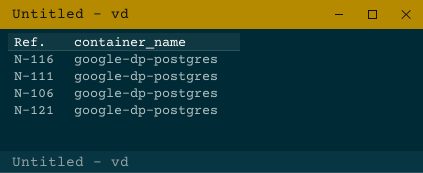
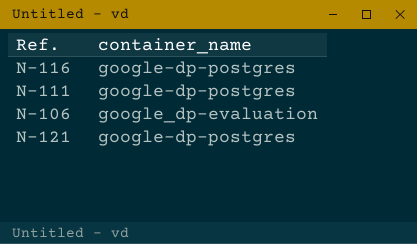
N-106 | container_name: google-dp-postgres -> google_dp-evaluation

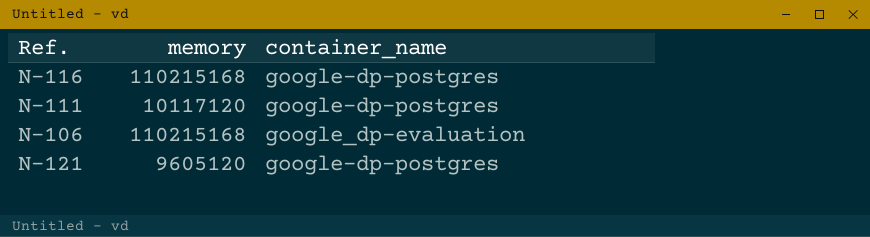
column memory | position: none -> 2

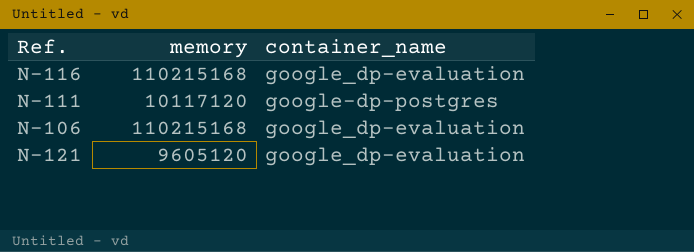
N-116 | container_name: google-dp-postgres -> google_dp-evaluation
N-121 | container_name: google-dp-postgres -> google_dp-evaluation

